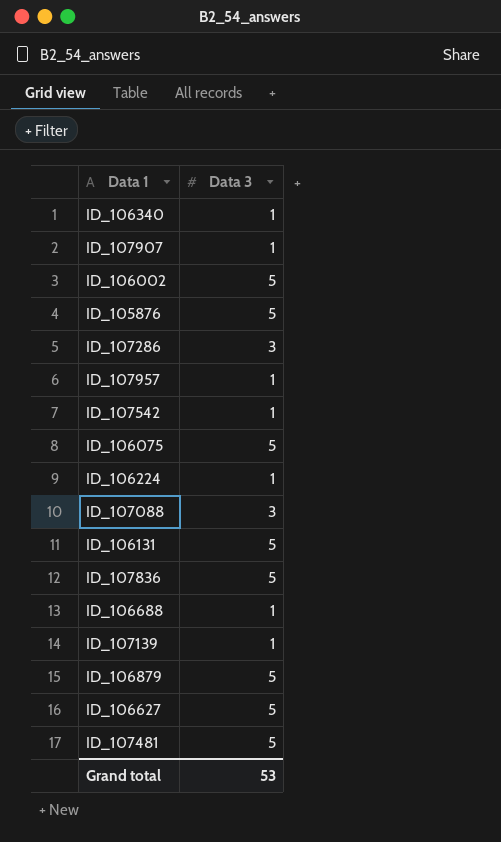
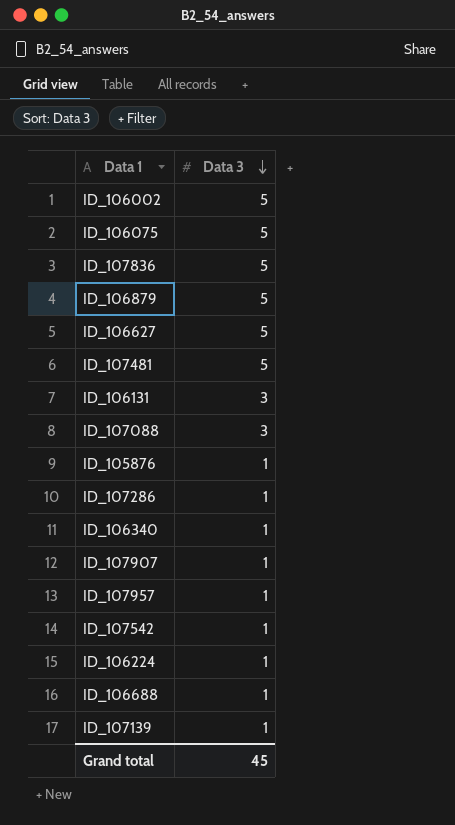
row order: none -> Data 3 descending
ID_106131 | Data 3: 5 -> 3
ID_105876 | Data 3: 5 -> 1
ID_107286 | Data 3: 3 -> 1
Grand total | Data 3: 53 -> 45

